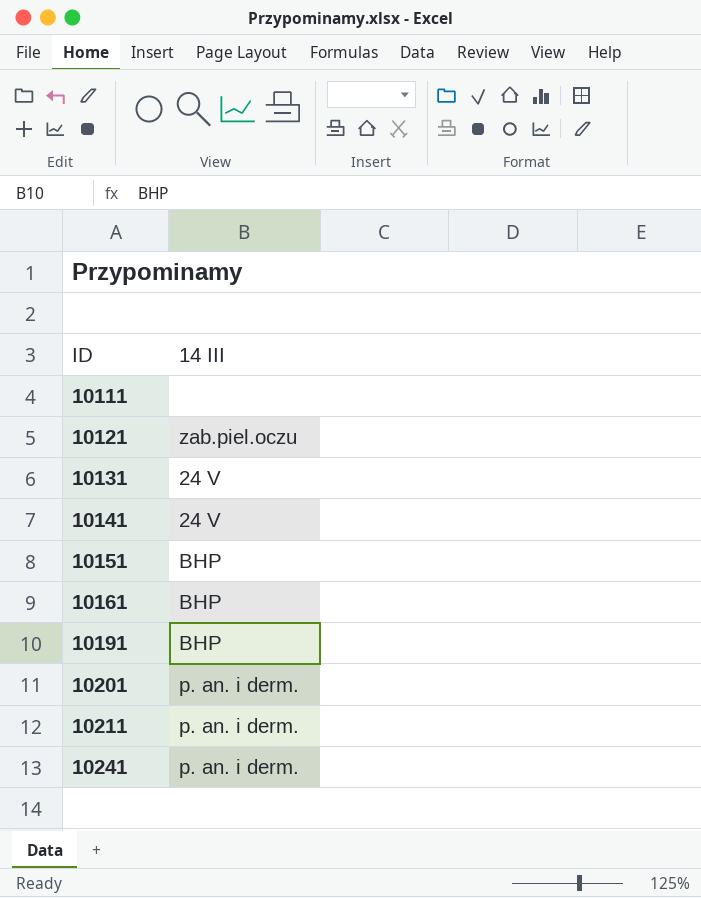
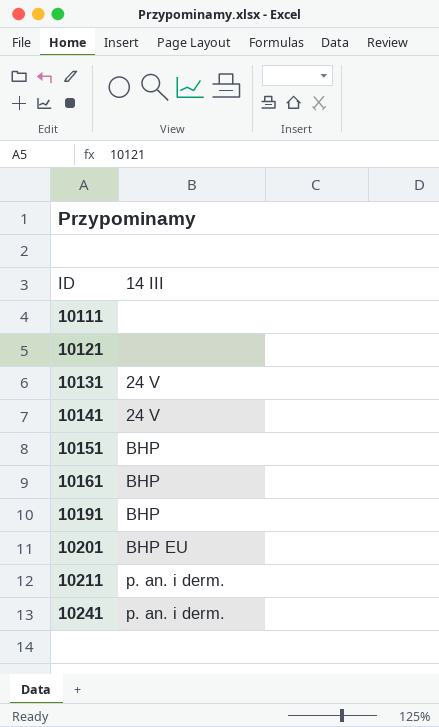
10121 | 14 III: zab.piel.oczu -> none
10201 | 14 III: p. an. i derm. -> BHP EU

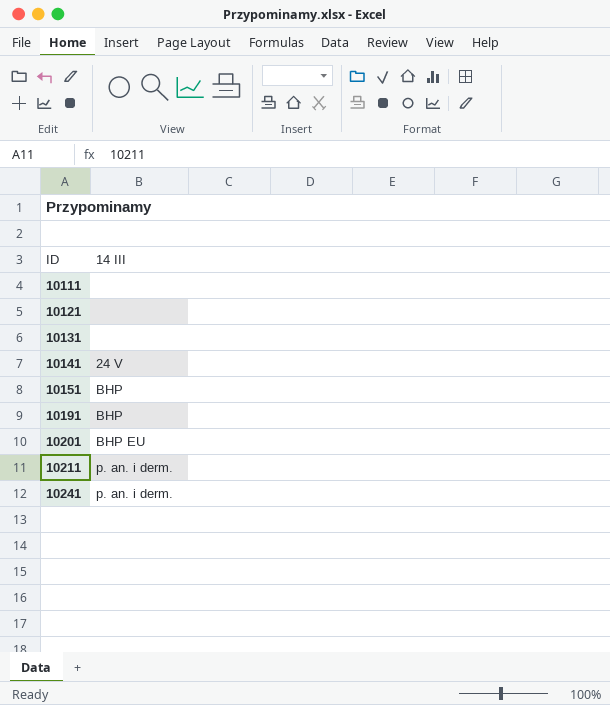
row 10161: BHP -> none
10131 | 14 III: 24 V -> none

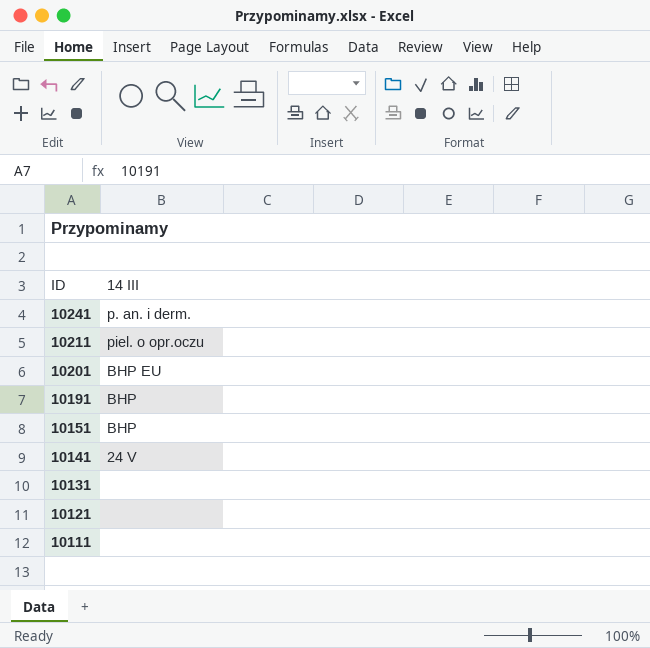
row order: ID ascending -> ID descending
10211 | 14 III: p. an. i derm. -> piel. o opr.oczu

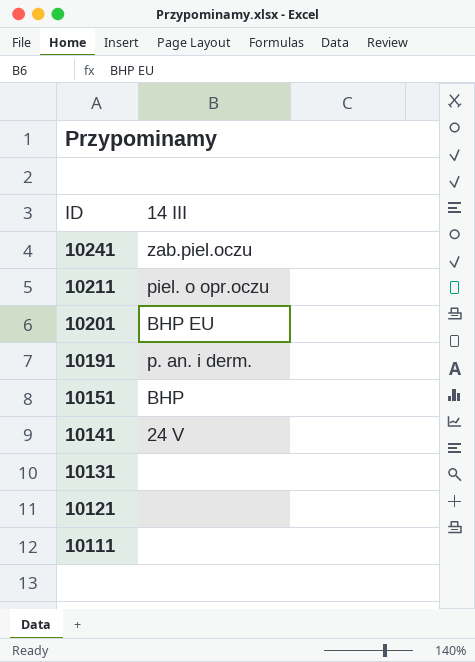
10241 | 14 III: p. an. i derm. -> zab.piel.oczu
10191 | 14 III: BHP -> p. an. i derm.

